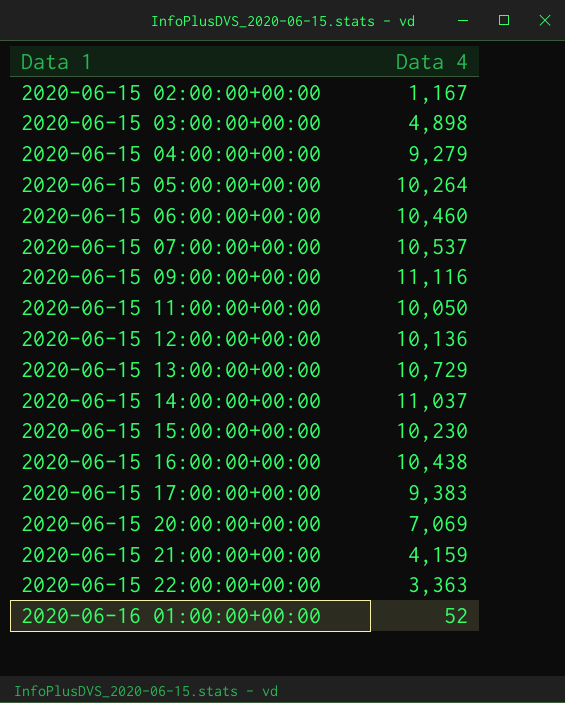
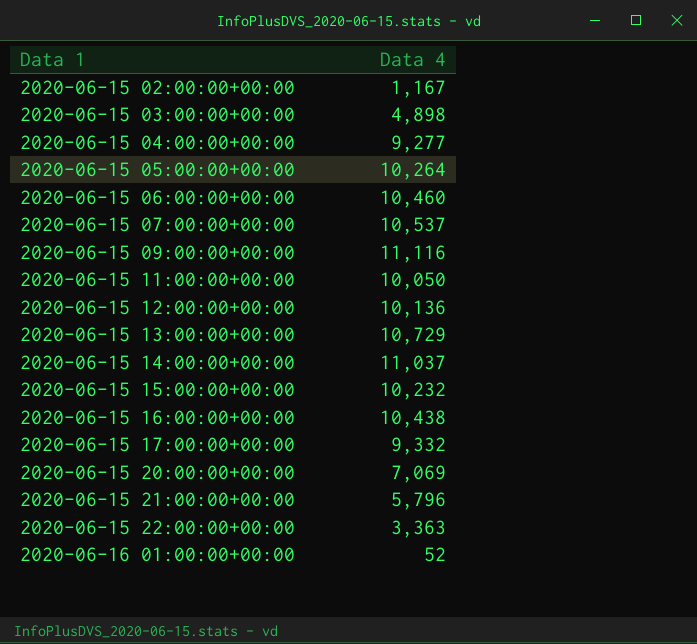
2020-06-15 04:00:00+00:00 | Data 4: 9,279 -> 9,277
2020-06-15 15:00:00+00:00 | Data 4: 10,230 -> 10,232
2020-06-15 17:00:00+00:00 | Data 4: 9,383 -> 9,332
2020-06-15 21:00:00+00:00 | Data 4: 4,159 -> 5,796

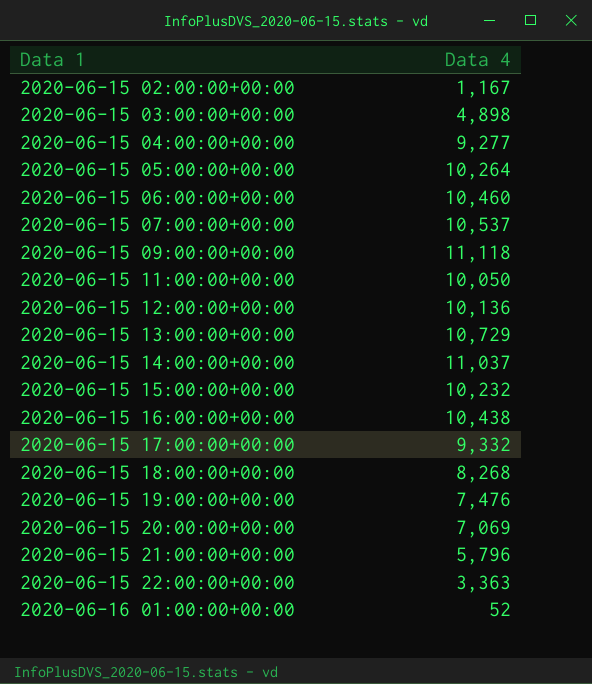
2020-06-15 09:00:00+00:00 | Data 4: 11,116 -> 11,118
row 2020-06-15 18:00:00+00:00: none -> 8,268
row 2020-06-15 19:00:00+00:00: none -> 7,476

